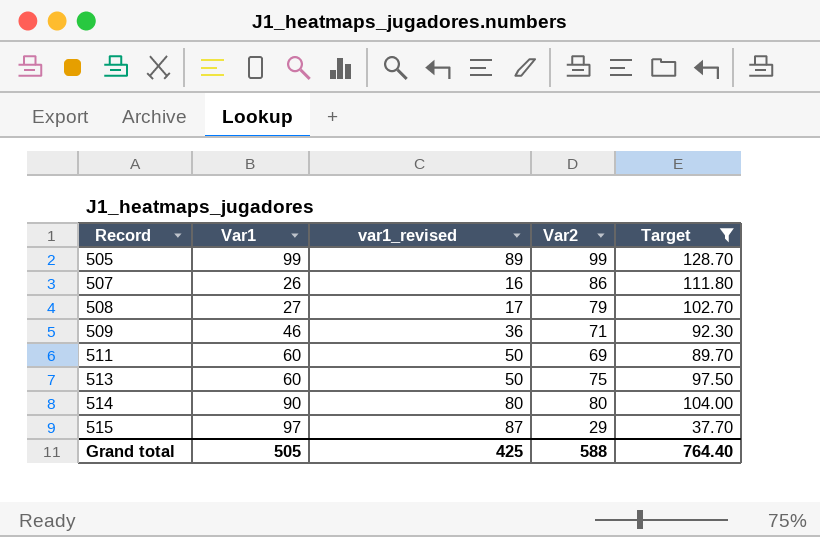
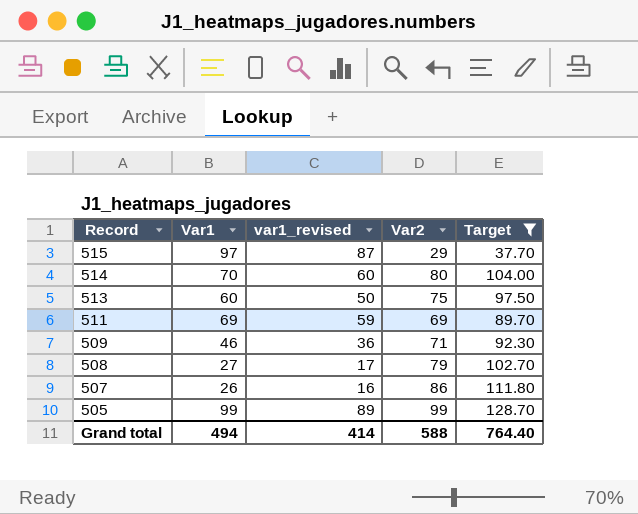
row order: Record ascending -> Record descending
514 | Var1: 90 -> 70
514 | var1_revised: 80 -> 60
511 | Var1: 60 -> 69
511 | var1_revised: 50 -> 59
Grand total | Var1: 505 -> 494
Grand total | var1_revised: 425 -> 414

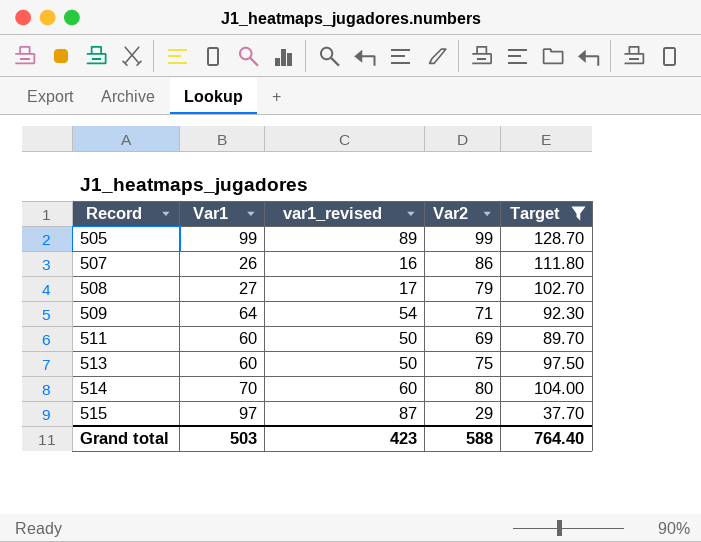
row order: Record descending -> Record ascending
509 | Var1: 46 -> 64
509 | var1_revised: 36 -> 54
511 | Var1: 69 -> 60
511 | var1_revised: 59 -> 50
Grand total | Var1: 494 -> 503
Grand total | var1_revised: 414 -> 423

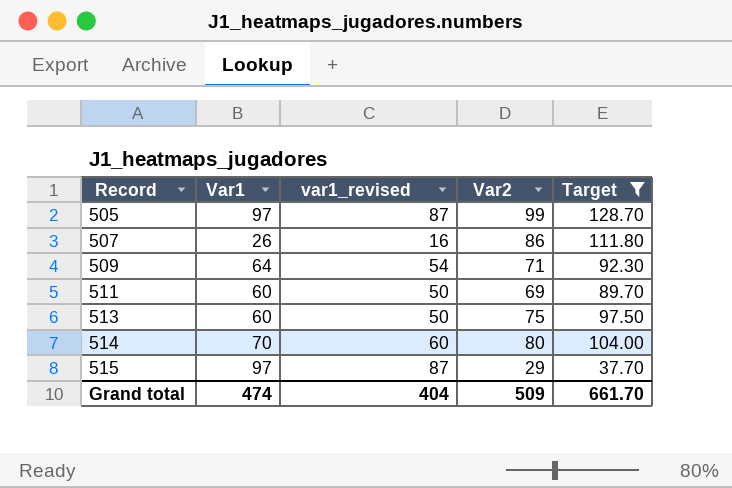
row 508: 27 | 17 | 79 | 102.70 -> none
505 | Var1: 99 -> 97
505 | var1_revised: 89 -> 87
Grand total | Var1: 503 -> 474
Grand total | var1_revised: 423 -> 404
Grand total | Var2: 588 -> 509
Grand total | Target: 764.40 -> 661.70

